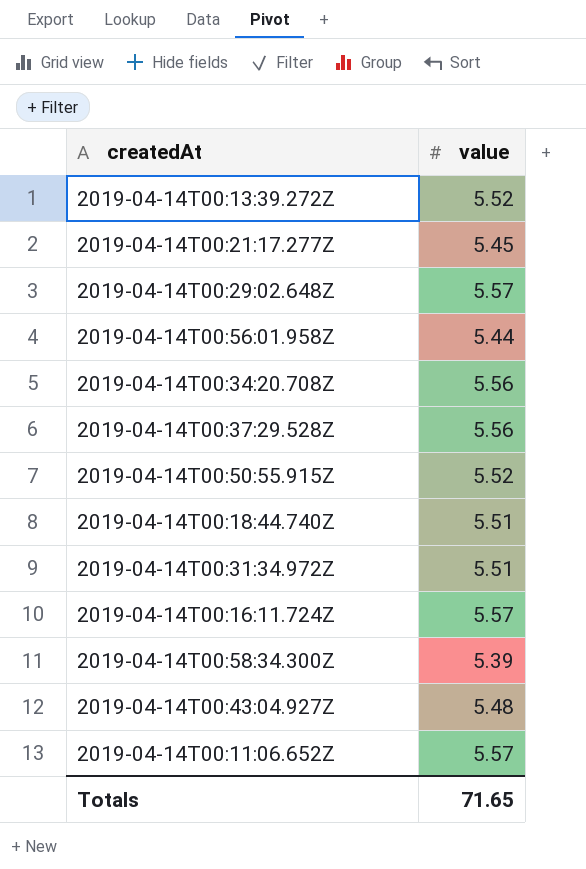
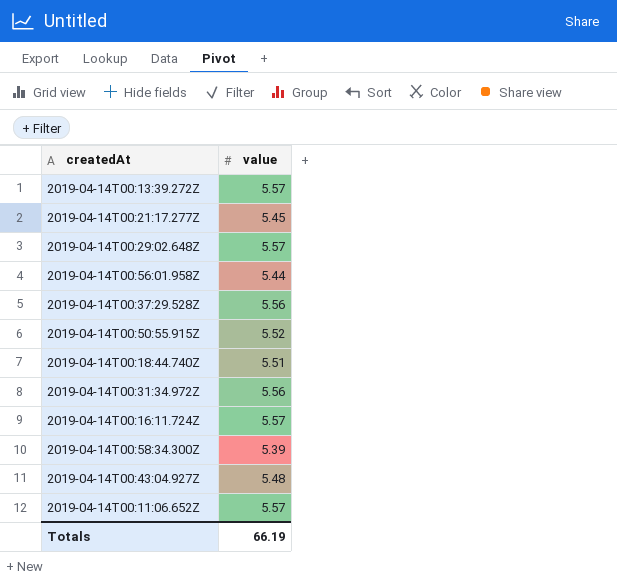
row 2019-04-14T00:34:20.708Z: 5.56 -> none
2019-04-14T00:13:39.272Z | value: 5.52 -> 5.57
2019-04-14T00:31:34.972Z | value: 5.51 -> 5.56
Totals | value: 71.65 -> 66.19

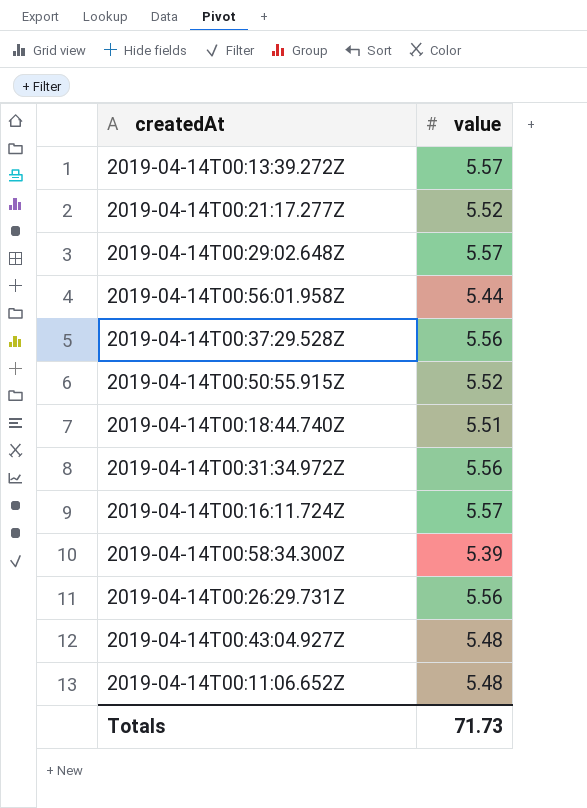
2019-04-14T00:21:17.277Z | value: 5.45 -> 5.52
row 2019-04-14T00:26:29.731Z: none -> 5.56
2019-04-14T00:11:06.652Z | value: 5.57 -> 5.48
Totals | value: 66.19 -> 71.73

